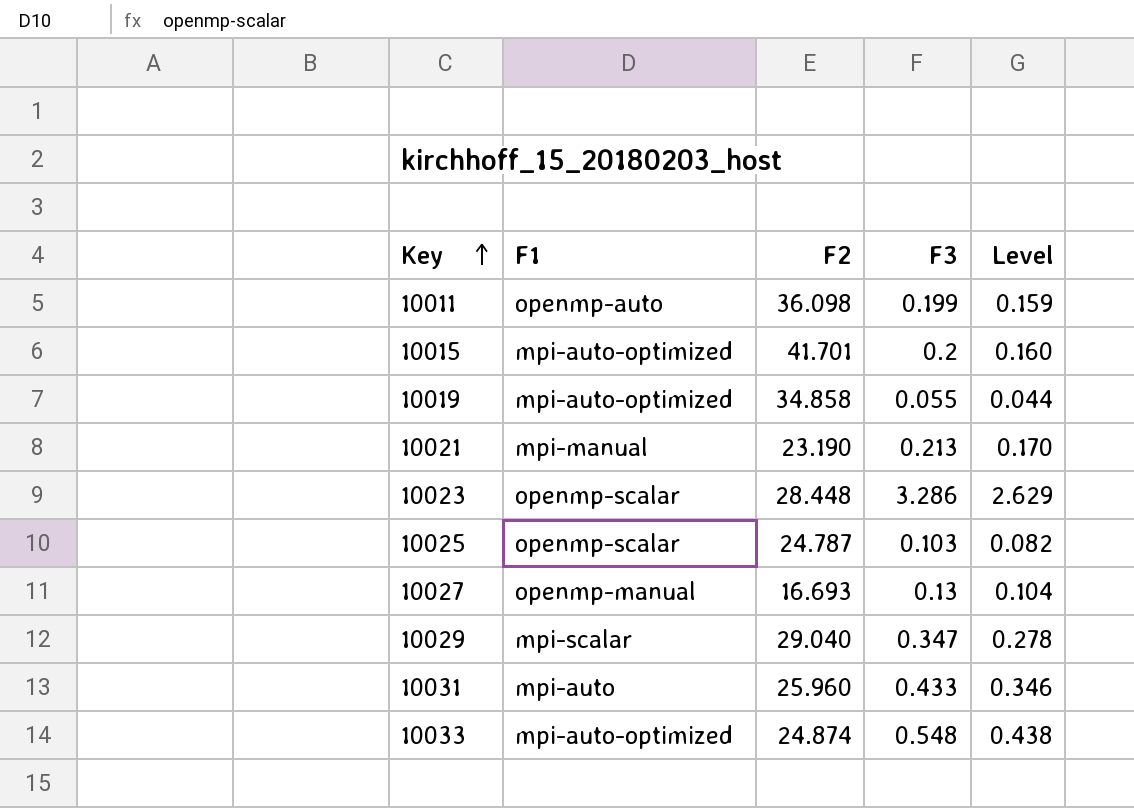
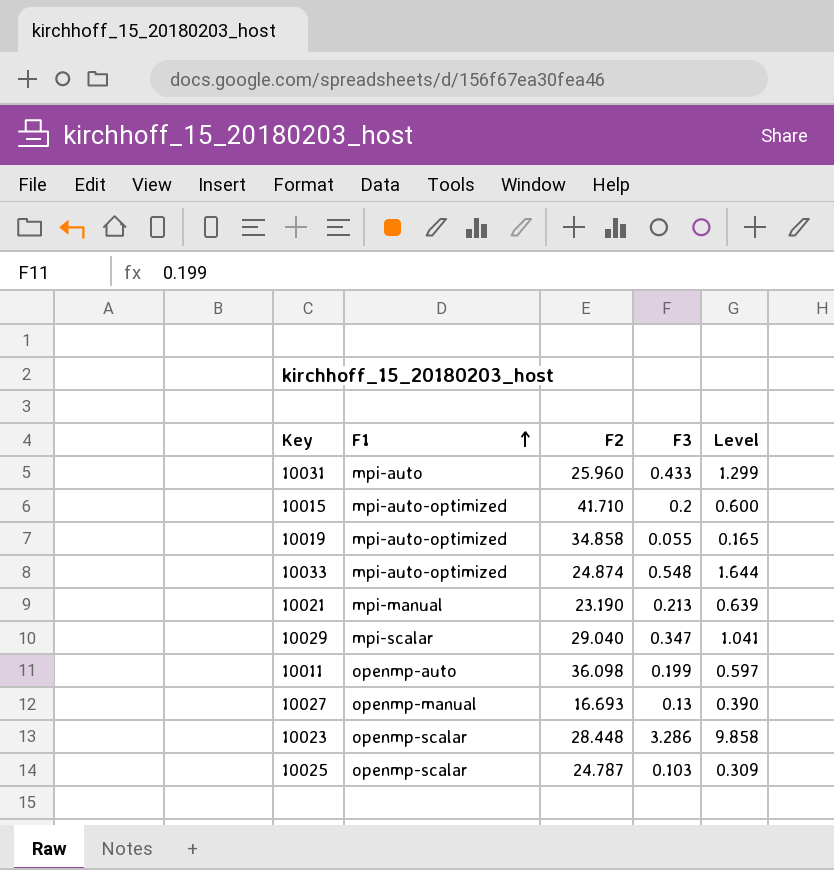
row order: Key ascending -> F1 ascending
column Level | formula: [F3] * 0.8 -> [F3] * 3
10015 | F2: 41.701 -> 41.710

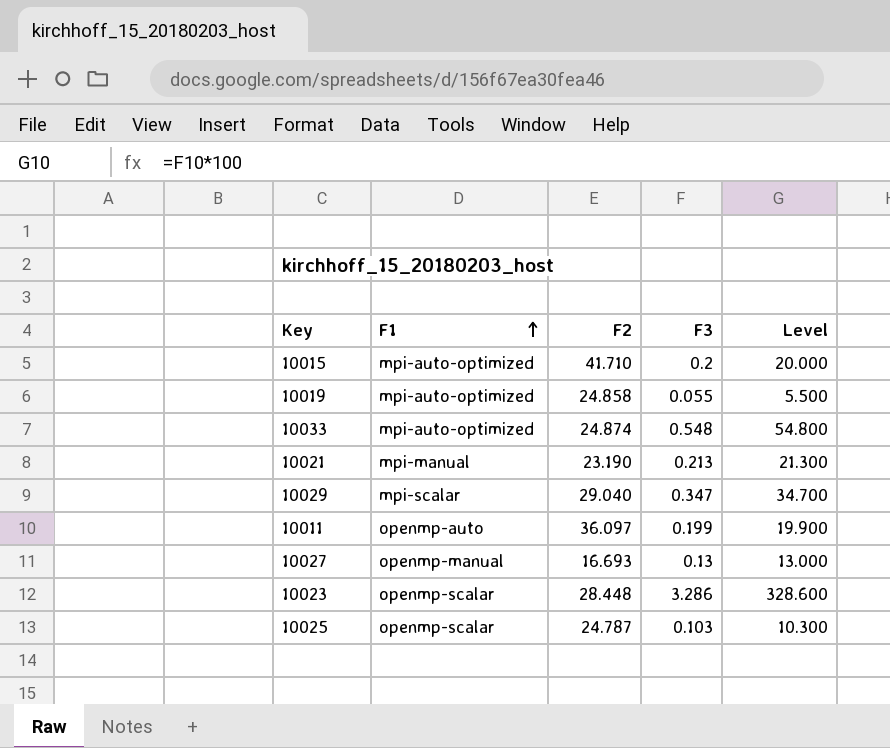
column Level | formula: [F3] * 3 -> [F3] * 100
row 10031: mpi-auto | 25.960 | 0.433 | 1.299 -> none
10019 | F2: 34.858 -> 24.858
10011 | F2: 36.098 -> 36.097

